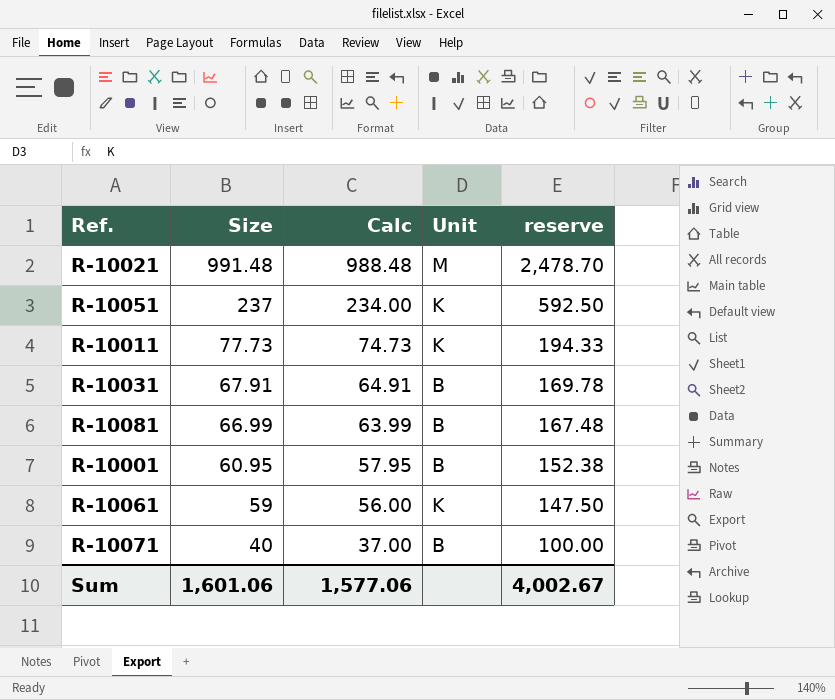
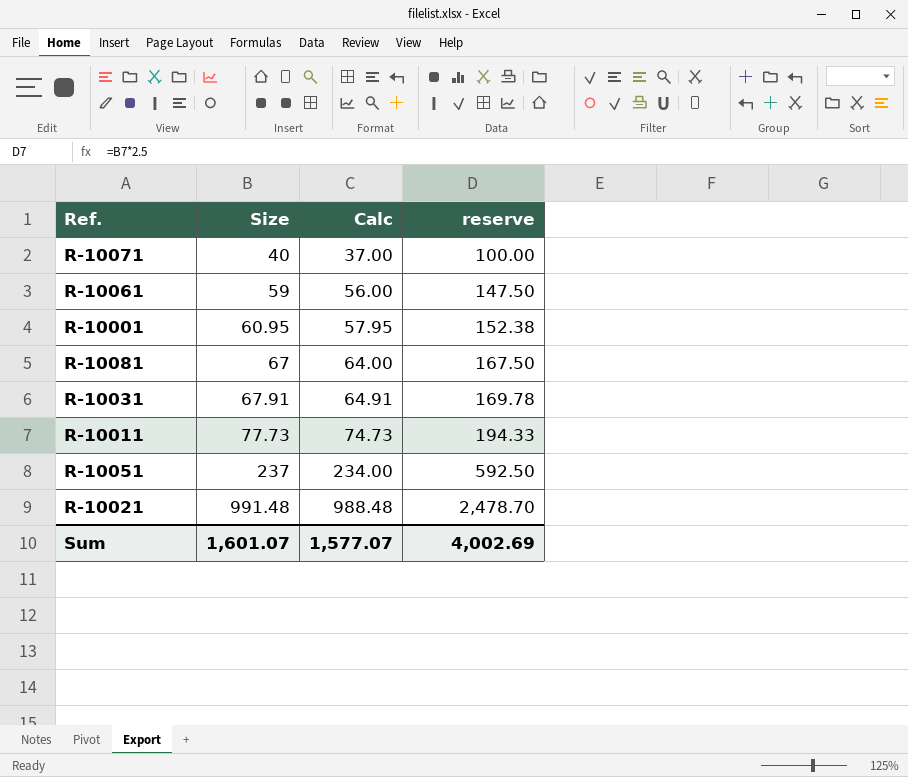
row order: Size descending -> Size ascending
column Unit | position: 4 -> none
R-10081 | Size: 66.99 -> 67
R-10081 | Calc: 63.99 -> 64.00
R-10081 | reserve: 167.48 -> 167.50
Sum | Size: 1,601.06 -> 1,601.07
Sum | Calc: 1,577.06 -> 1,577.07
Sum | reserve: 4,002.67 -> 4,002.69

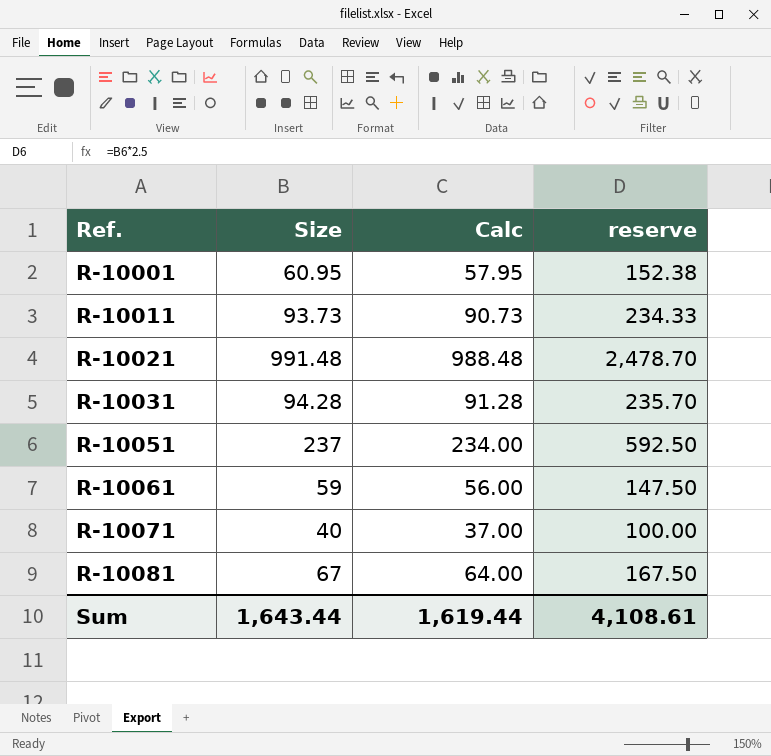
row order: Size ascending -> Ref. ascending
R-10011 | Size: 77.73 -> 93.73
R-10011 | Calc: 74.73 -> 90.73
R-10011 | reserve: 194.33 -> 234.33
R-10031 | Size: 67.91 -> 94.28
R-10031 | Calc: 64.91 -> 91.28
R-10031 | reserve: 169.78 -> 235.70
Sum | Size: 1,601.07 -> 1,643.44
Sum | Calc: 1,577.07 -> 1,619.44
Sum | reserve: 4,002.69 -> 4,108.61

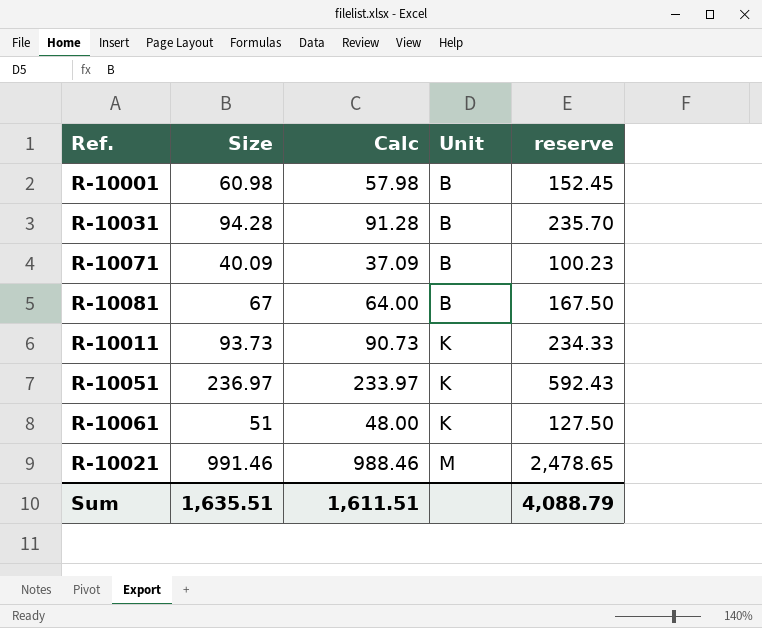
row order: Ref. ascending -> Unit ascending
column Unit | position: none -> 4
R-10001 | Size: 60.95 -> 60.98
R-10001 | Calc: 57.95 -> 57.98
R-10001 | reserve: 152.38 -> 152.45
R-10071 | Size: 40 -> 40.09
R-10071 | Calc: 37.00 -> 37.09
R-10071 | reserve: 100.00 -> 100.23
R-10051 | Size: 237 -> 236.97
R-10051 | Calc: 234.00 -> 233.97
R-10051 | reserve: 592.50 -> 592.43
R-10061 | Size: 59 -> 51
R-10061 | Calc: 56.00 -> 48.00
R-10061 | reserve: 147.50 -> 127.50
R-10021 | Size: 991.48 -> 991.46
R-10021 | Calc: 988.48 -> 988.46
R-10021 | reserve: 2,478.70 -> 2,478.65
Sum | Size: 1,643.44 -> 1,635.51
Sum | Calc: 1,619.44 -> 1,611.51
Sum | reserve: 4,108.61 -> 4,088.79

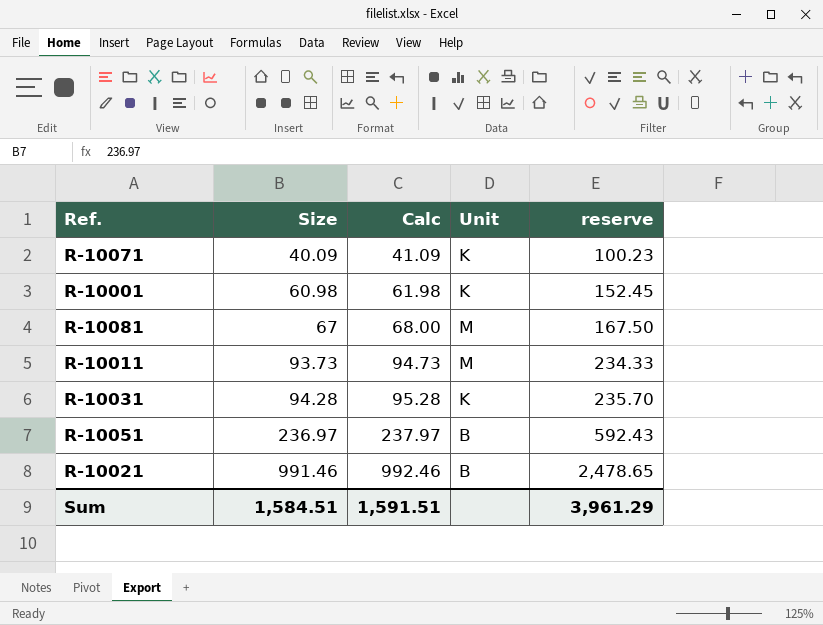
row order: Unit ascending -> Size ascending
column Calc | formula: [Size] - 3 -> [Size] + 1
row R-10061: 51 | 48.00 | K | 127.50 -> none
R-10071 | Unit: B -> K
R-10001 | Unit: B -> K
R-10081 | Unit: B -> M
R-10011 | Unit: K -> M
R-10031 | Unit: B -> K
R-10051 | Unit: K -> B
R-10021 | Unit: M -> B
Sum | Size: 1,635.51 -> 1,584.51
Sum | Calc: 1,611.51 -> 1,591.51
Sum | reserve: 4,088.79 -> 3,961.29

